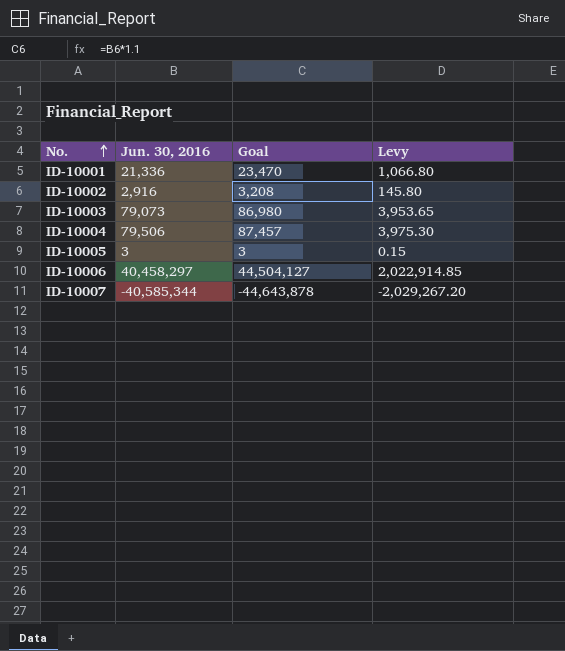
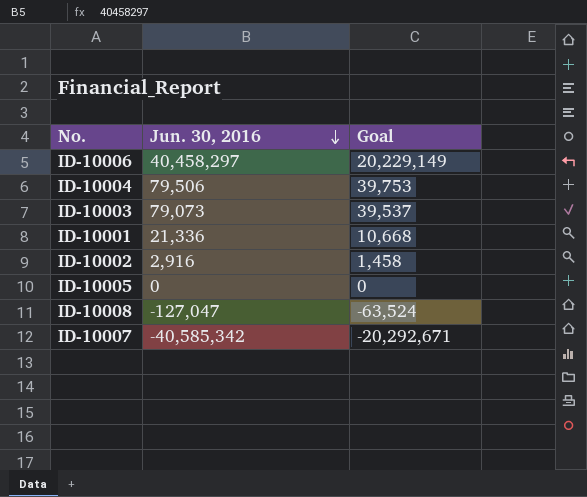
row order: No. ascending -> Jun. 30, 2016 descending
column Levy | formula: [Jun. 30, 2016] * 0.05 -> none
column Goal | formula: [Jun. 30, 2016] * 1.1 -> [Jun. 30, 2016] * 0.5
ID-10005 | Jun. 30, 2016: 3 -> 0
row ID-10008: none -> -127,047 | -63,524
ID-10007 | Jun. 30, 2016: -40,585,344 -> -40,585,342

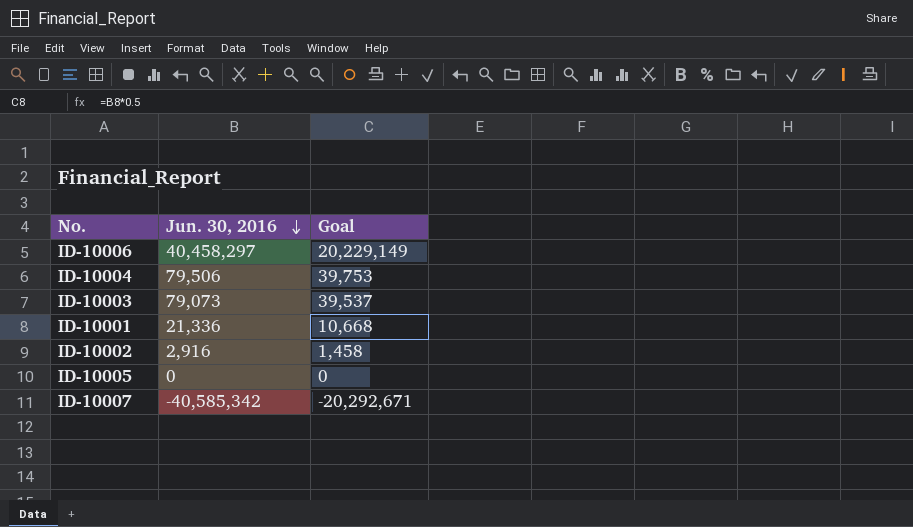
row ID-10008: -127,047 | -63,524 -> none

